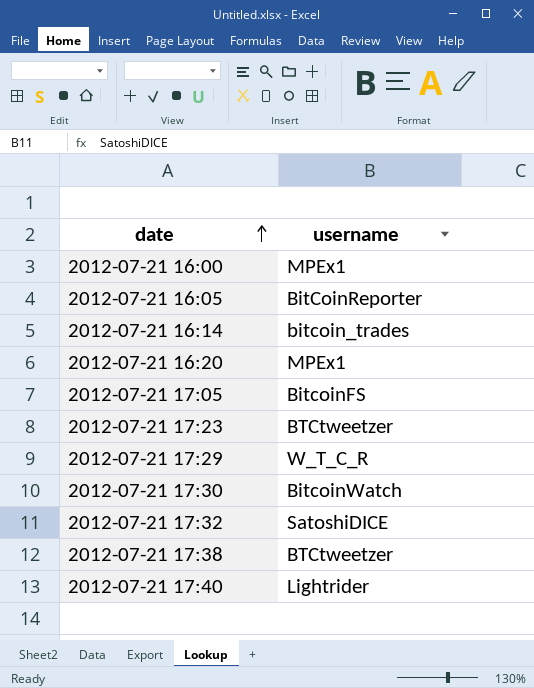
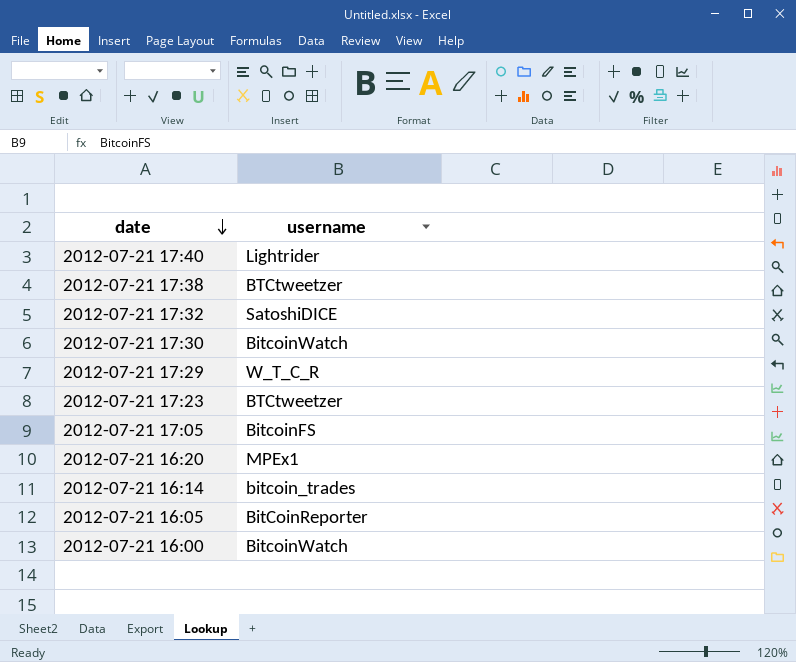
row order: date ascending -> date descending
2012-07-21 16:00 | username: MPEx1 -> BitcoinWatch

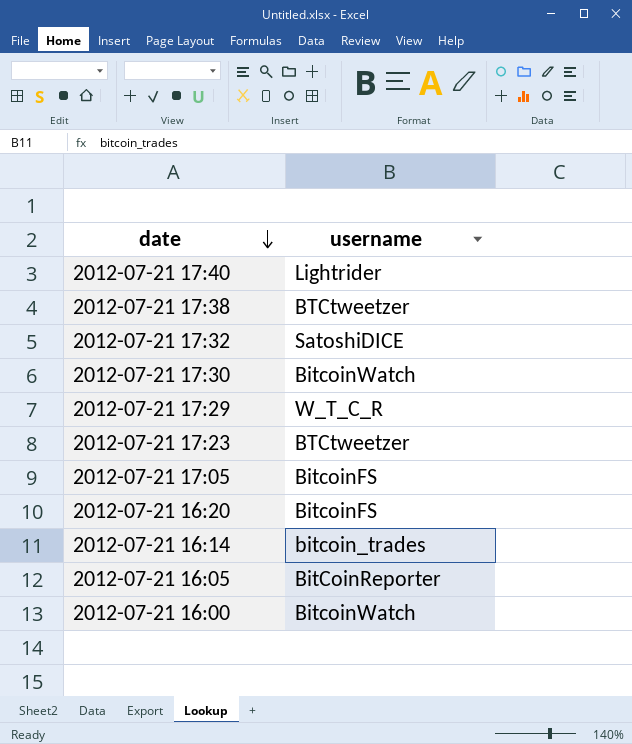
2012-07-21 16:20 | username: MPEx1 -> BitcoinFS

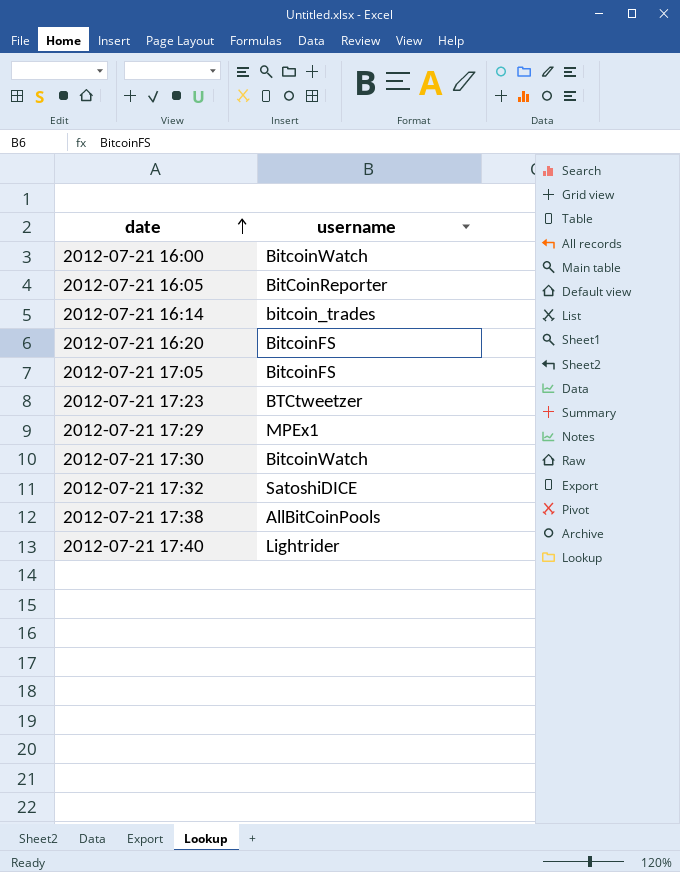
row order: date descending -> date ascending
2012-07-21 17:29 | username: W_T_C_R -> MPEx1
2012-07-21 17:38 | username: BTCtweetzer -> AllBitCoinPools

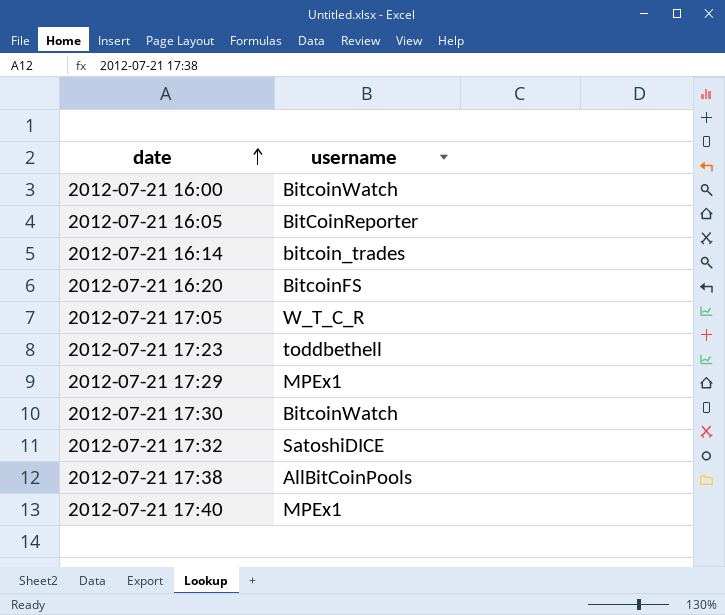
2012-07-21 17:05 | username: BitcoinFS -> W_T_C_R
2012-07-21 17:23 | username: BTCtweetzer -> toddbethell
2012-07-21 17:40 | username: Lightrider -> MPEx1

